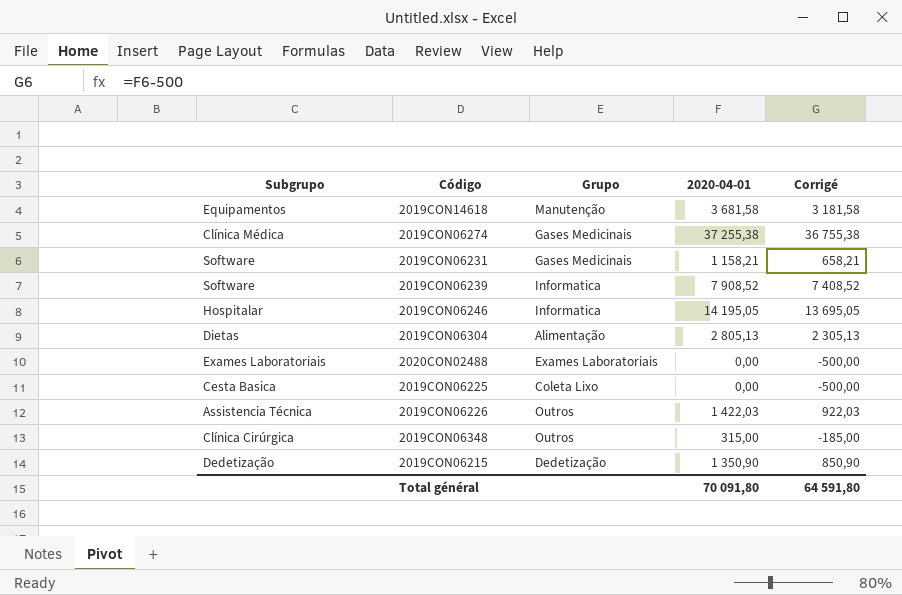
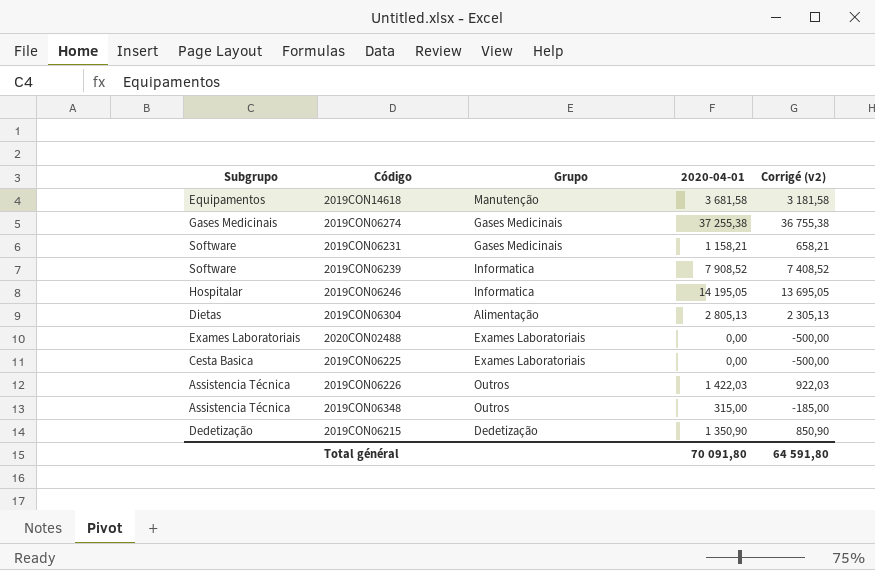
column name: Corrigé -> Corrigé (v2)
2019CON06274 | Subgrupo: Clínica Médica -> Gases Medicinais
2019CON06225 | Grupo: Coleta Lixo -> Exames Laboratoriais
2019CON06348 | Subgrupo: Clínica Cirúrgica -> Assistencia Técnica

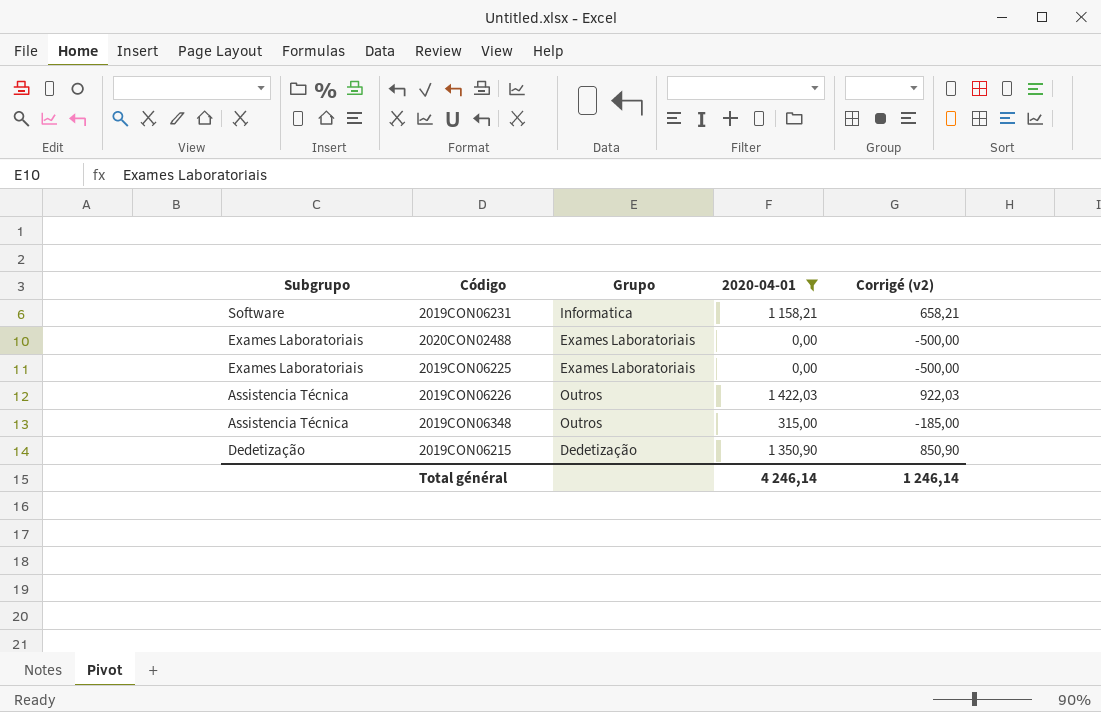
filter: none -> 2020-04-01 <= 1 422,03
2019CON06231 | Grupo: Gases Medicinais -> Informatica
2019CON06225 | Subgrupo: Cesta Basica -> Exames Laboratoriais
Total général | 2020-04-01: 70 091,80 -> 4 246,14
Total général | Corrigé (v2): 64 591,80 -> 1 246,14

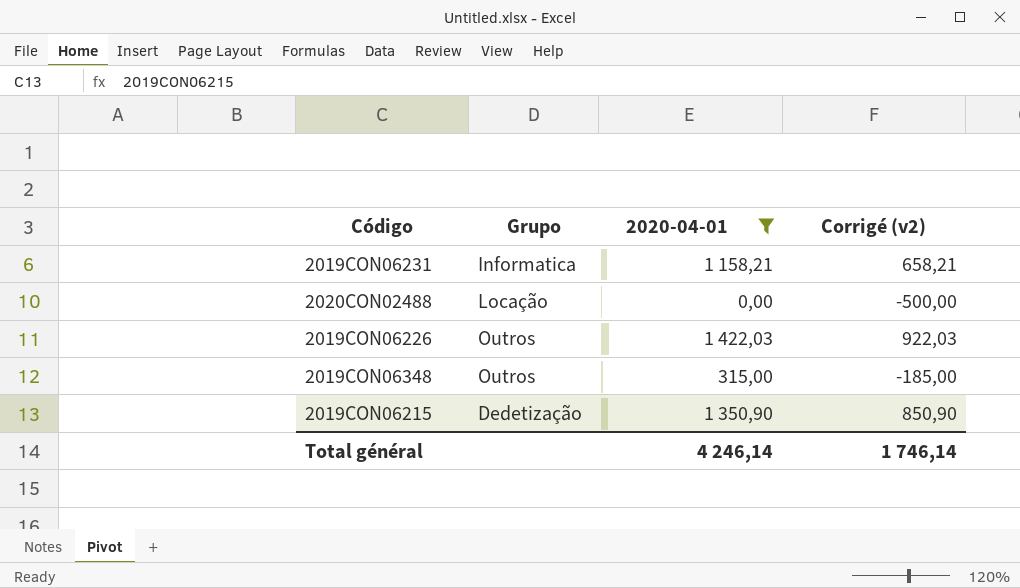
column Subgrupo | position: 1 -> none
row 2019CON06225: Exames Laboratoriais | Exames Laboratoriais | 0,00 | -500,00 -> none
2020CON02488 | Grupo: Exames Laboratoriais -> Locação
Total général | Corrigé (v2): 1 246,14 -> 1 746,14

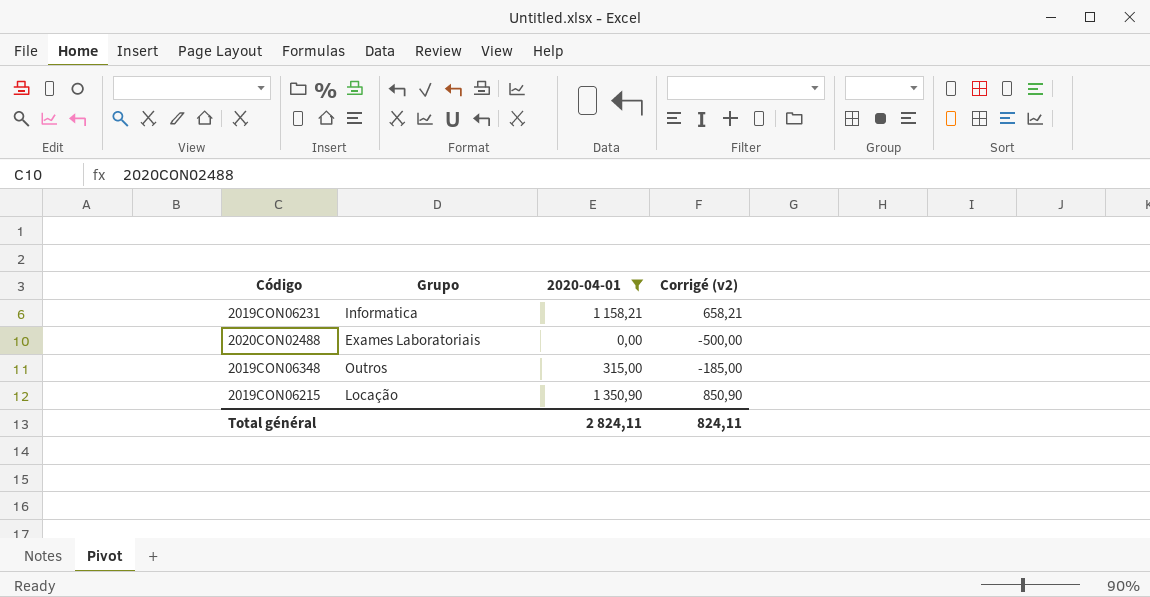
row 2019CON06226: Outros | 1 422,03 | 922,03 -> none
2020CON02488 | Grupo: Locação -> Exames Laboratoriais
2019CON06215 | Grupo: Dedetização -> Locação
Total général | 2020-04-01: 4 246,14 -> 2 824,11
Total général | Corrigé (v2): 1 746,14 -> 824,11

